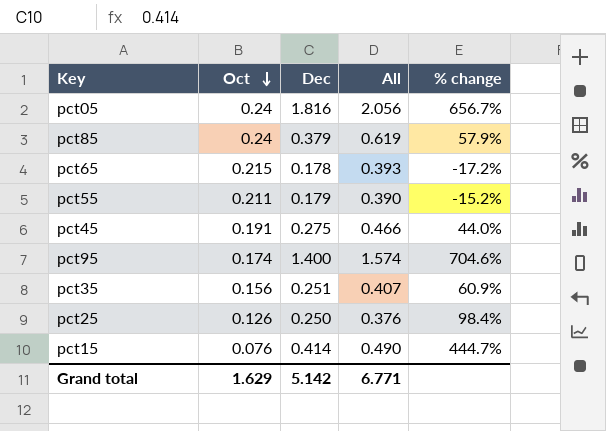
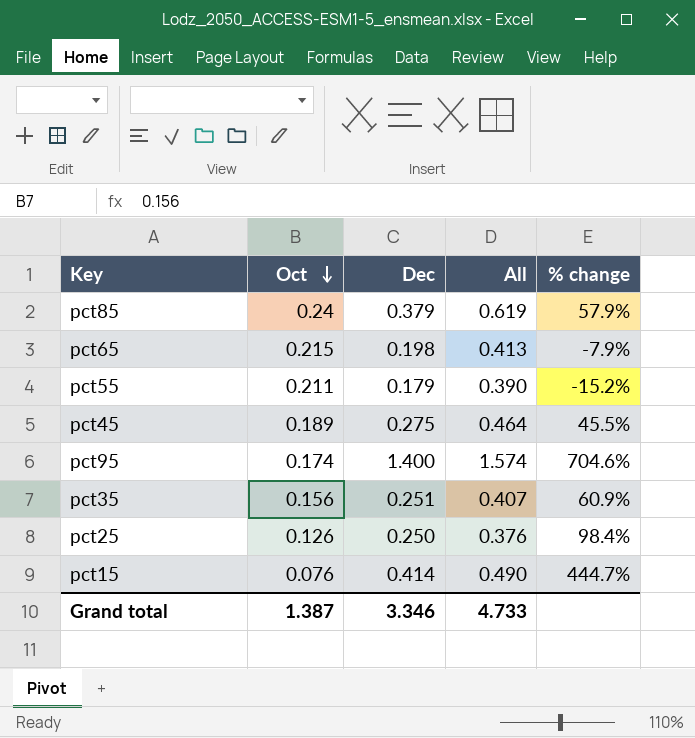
row pct05: 0.24 | 1.816 | 2.056 | 656.7% -> none
pct65 | Dec: 0.178 -> 0.198
pct65 | All: 0.393 -> 0.413
pct65 | % change: -17.2% -> -7.9%
pct45 | Oct: 0.191 -> 0.189
pct45 | All: 0.466 -> 0.464
pct45 | % change: 44.0% -> 45.5%
Grand total | Oct: 1.629 -> 1.387
Grand total | Dec: 5.142 -> 3.346
Grand total | All: 6.771 -> 4.733

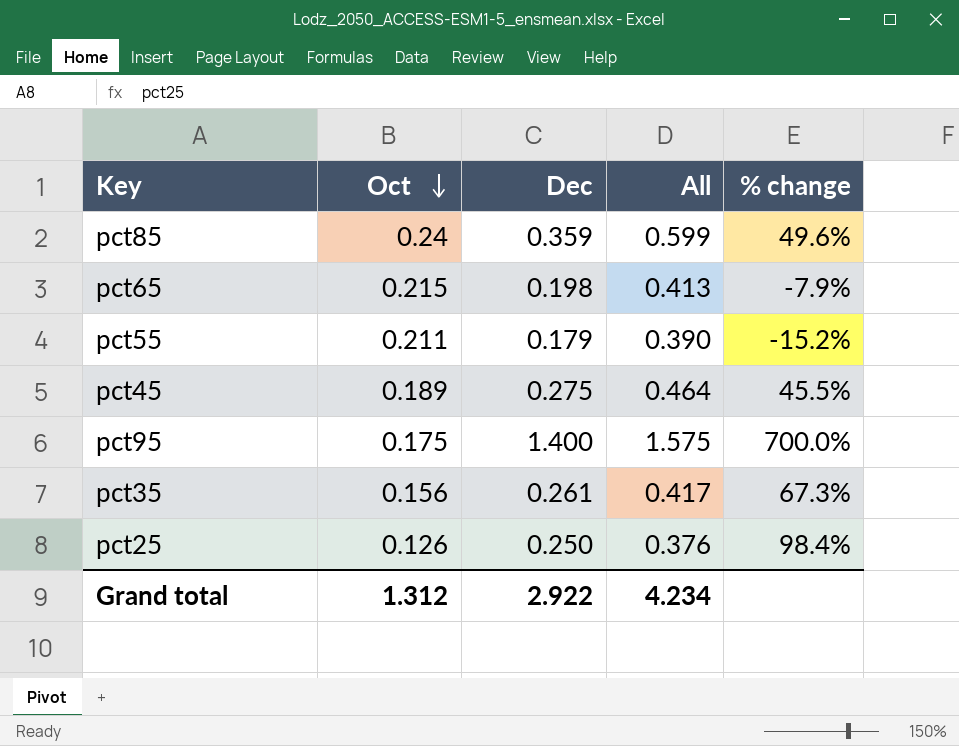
row pct15: 0.076 | 0.414 | 0.490 | 444.7% -> none
pct85 | Dec: 0.379 -> 0.359
pct85 | All: 0.619 -> 0.599
pct85 | % change: 57.9% -> 49.6%
pct95 | Oct: 0.174 -> 0.175
pct95 | All: 1.574 -> 1.575
pct95 | % change: 704.6% -> 700.0%
pct35 | Dec: 0.251 -> 0.261
pct35 | All: 0.407 -> 0.417
pct35 | % change: 60.9% -> 67.3%
Grand total | Oct: 1.387 -> 1.312
Grand total | Dec: 3.346 -> 2.922
Grand total | All: 4.733 -> 4.234

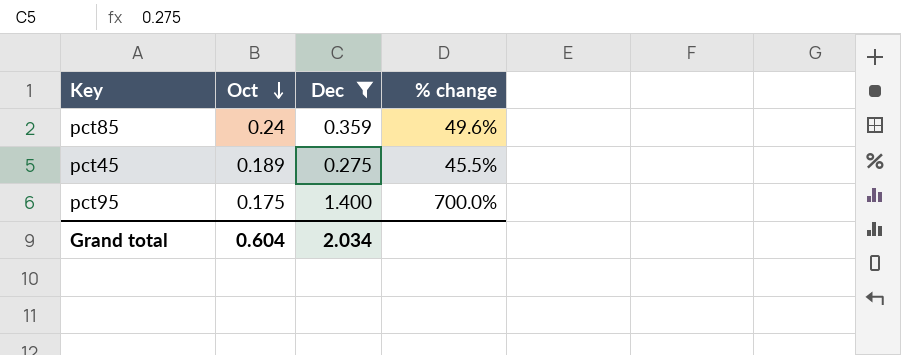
filter: none -> Dec >= 0.275
column All | formula: [Oct] + [Dec] -> none
Grand total | Oct: 1.312 -> 0.604
Grand total | Dec: 2.922 -> 2.034

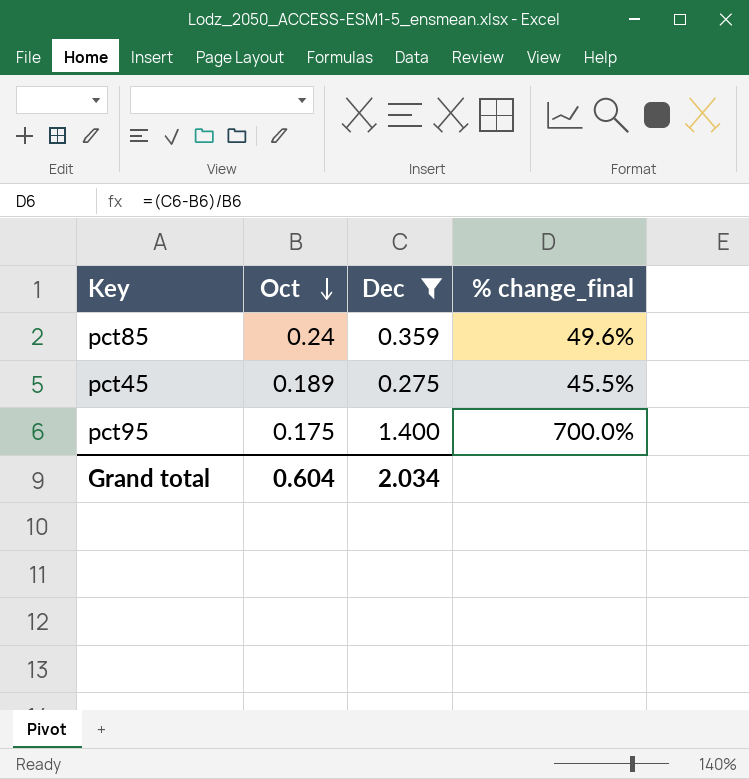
column name: % change -> % change_final

